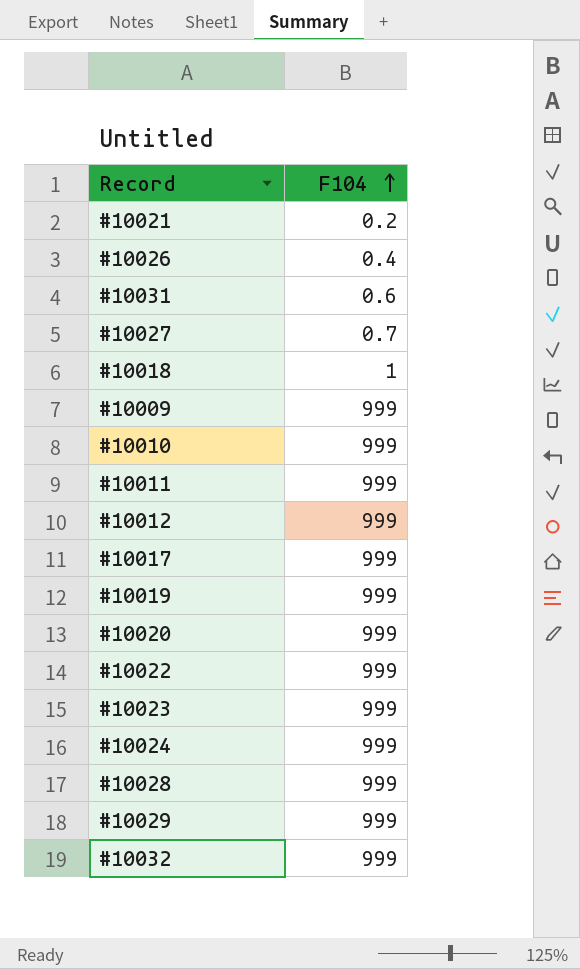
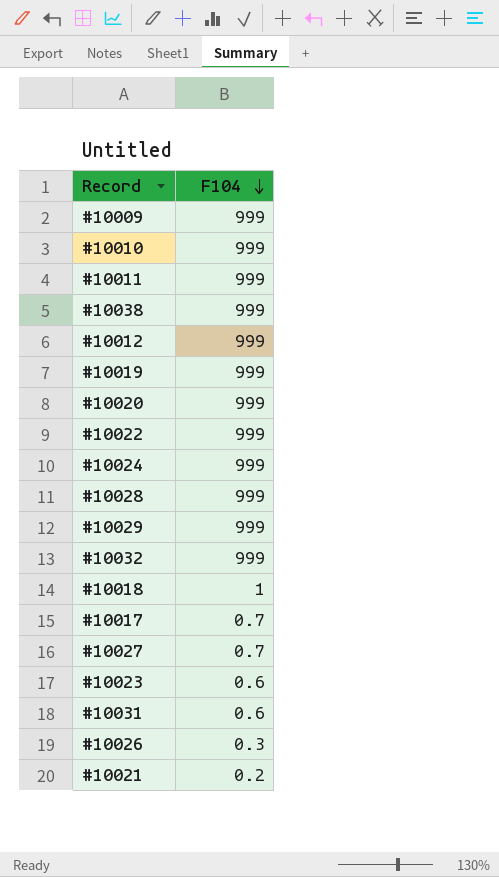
row order: F104 ascending -> F104 descending
row #10038: none -> 999
#10017 | F104: 999 -> 0.7
#10023 | F104: 999 -> 0.6
#10026 | F104: 0.4 -> 0.3

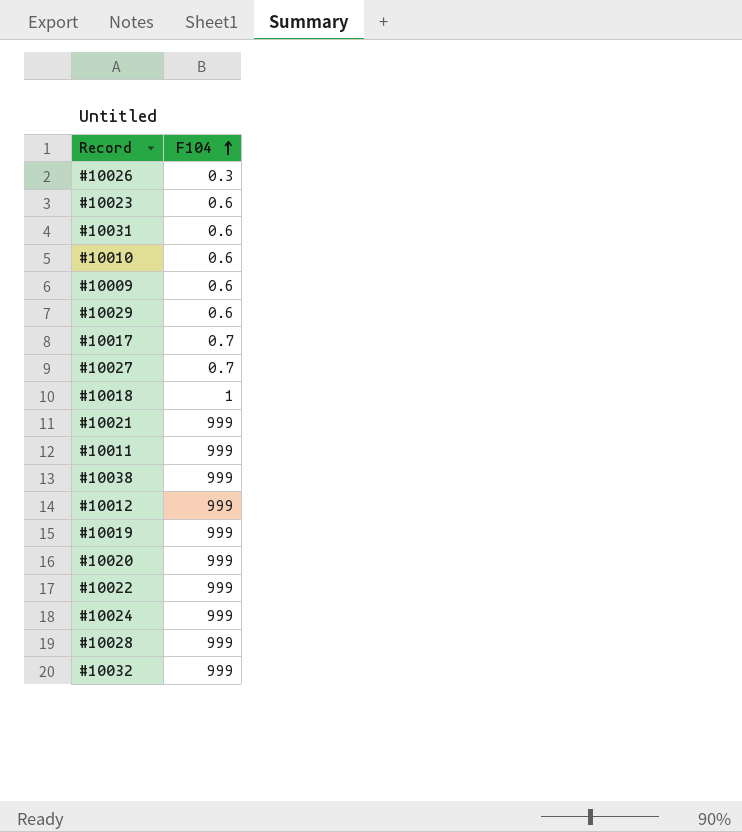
row order: F104 descending -> F104 ascending
#10010 | F104: 999 -> 0.6
#10009 | F104: 999 -> 0.6
#10029 | F104: 999 -> 0.6
#10021 | F104: 0.2 -> 999

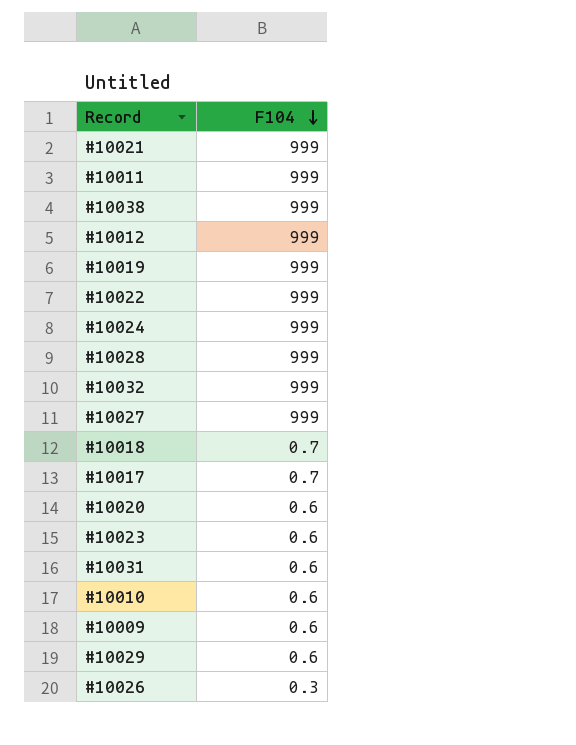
row order: F104 ascending -> F104 descending
#10027 | F104: 0.7 -> 999
#10018 | F104: 1 -> 0.7
#10020 | F104: 999 -> 0.6

